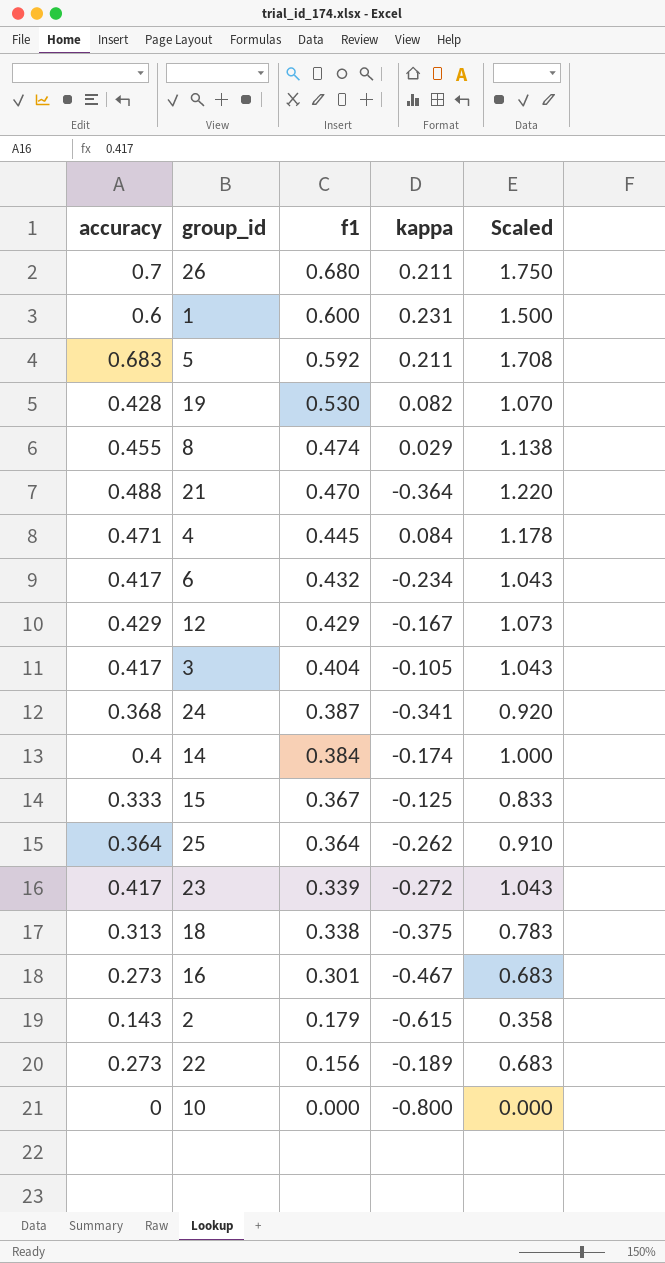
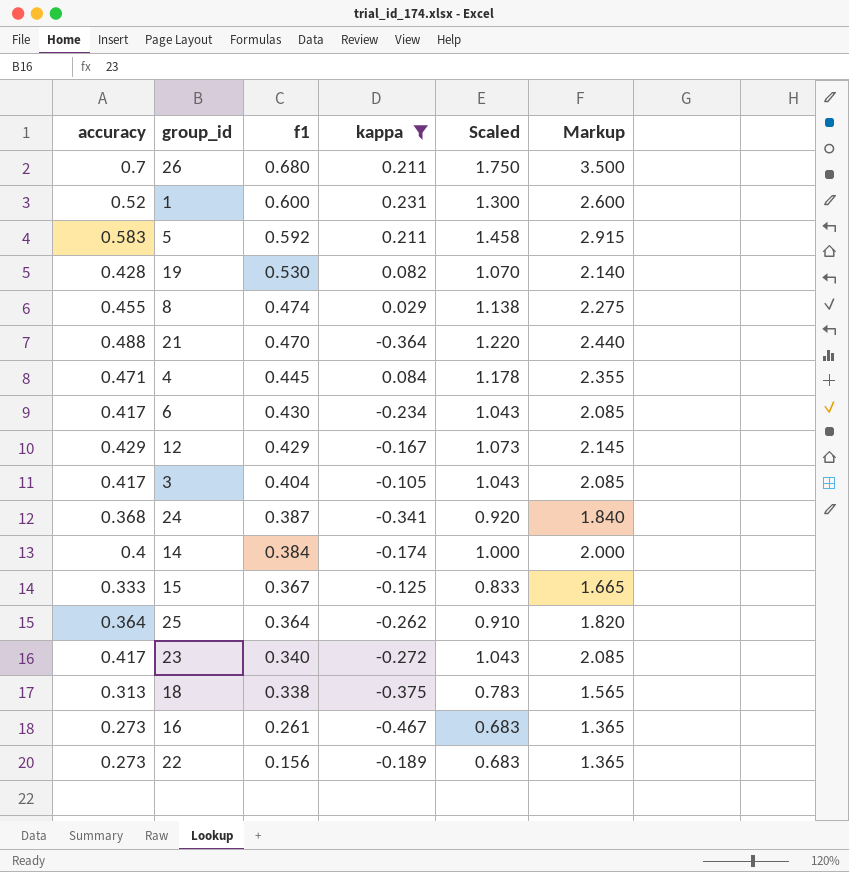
filter: none -> kappa >= -0.467
column Markup | formula: none -> [accuracy] * 5
1 | accuracy: 0.6 -> 0.52
1 | Scaled: 1.500 -> 1.300
5 | accuracy: 0.683 -> 0.583
5 | Scaled: 1.708 -> 1.458
6 | f1: 0.432 -> 0.430
23 | f1: 0.339 -> 0.340
16 | f1: 0.301 -> 0.261

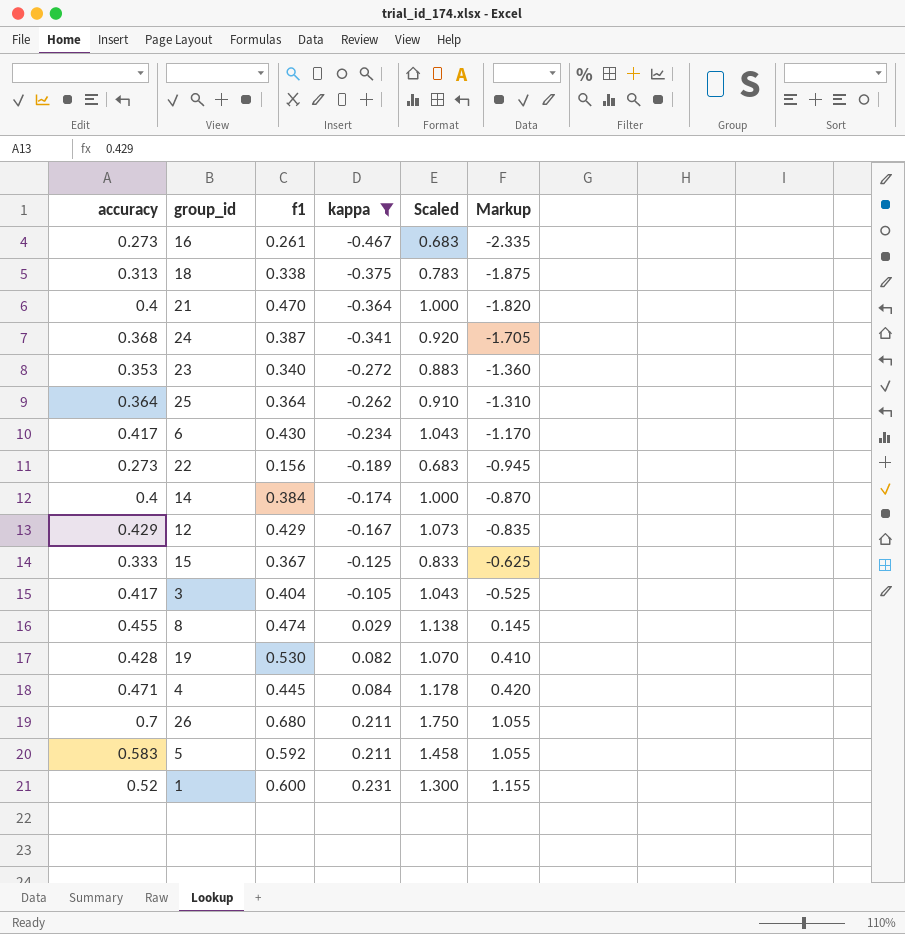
row order: f1 descending -> kappa ascending
column Markup | formula: [accuracy] * 5 -> [kappa] * 5
21 | accuracy: 0.488 -> 0.4
21 | Scaled: 1.220 -> 1.000
23 | accuracy: 0.417 -> 0.353
23 | Scaled: 1.043 -> 0.883

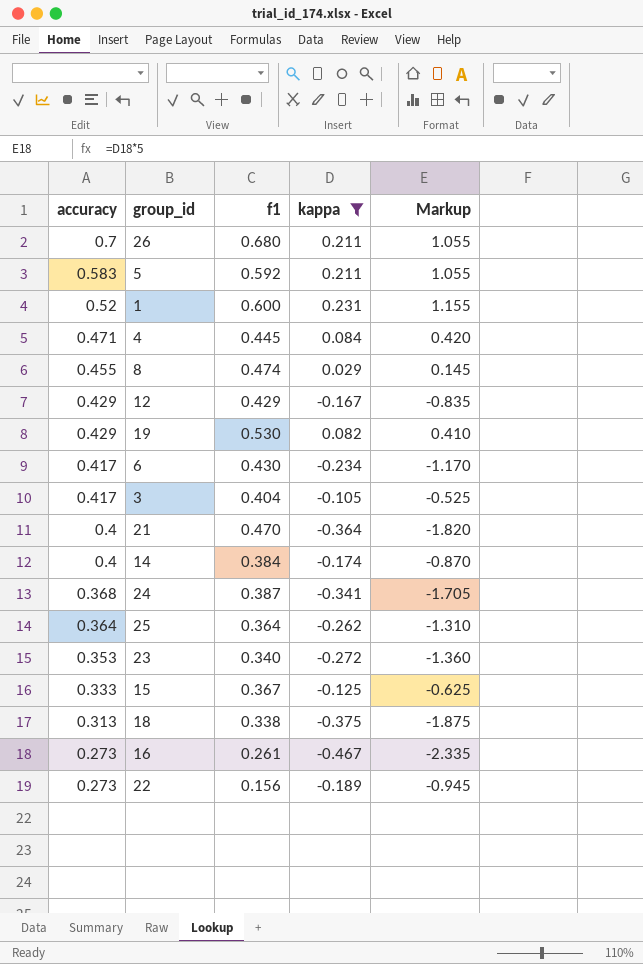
row order: kappa ascending -> accuracy descending
column Scaled | formula: [accuracy] * 2.5 -> none
19 | accuracy: 0.428 -> 0.429

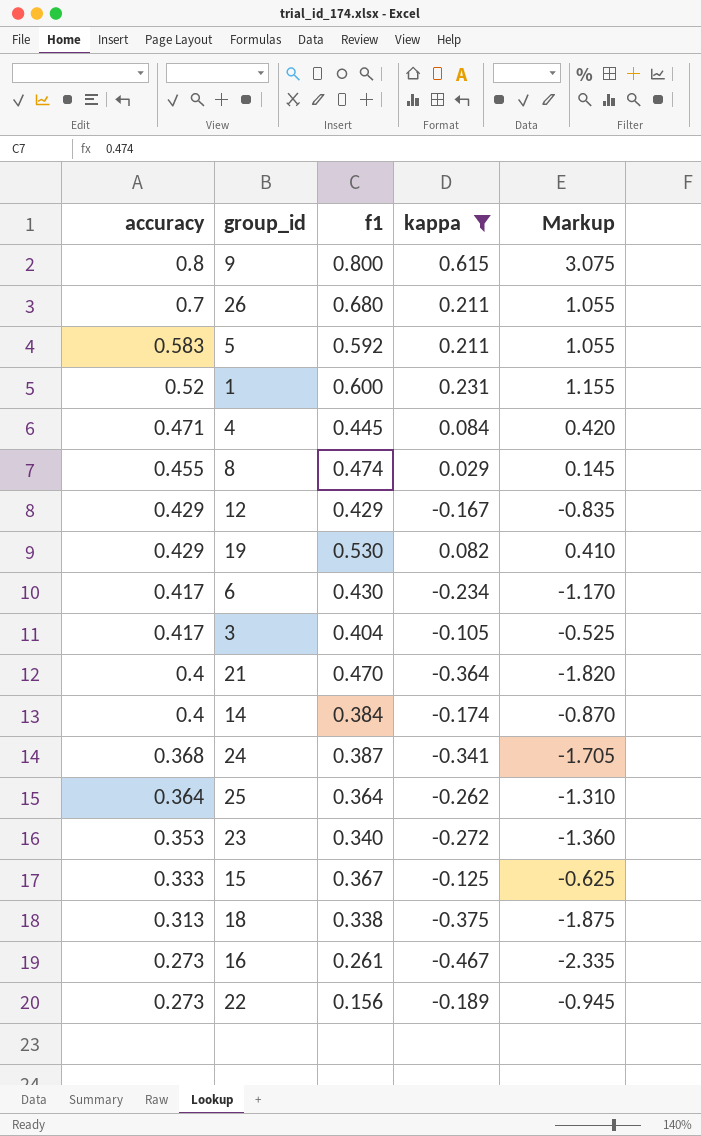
row 9: none -> 0.8 | 0.800 | 0.615 | 3.075

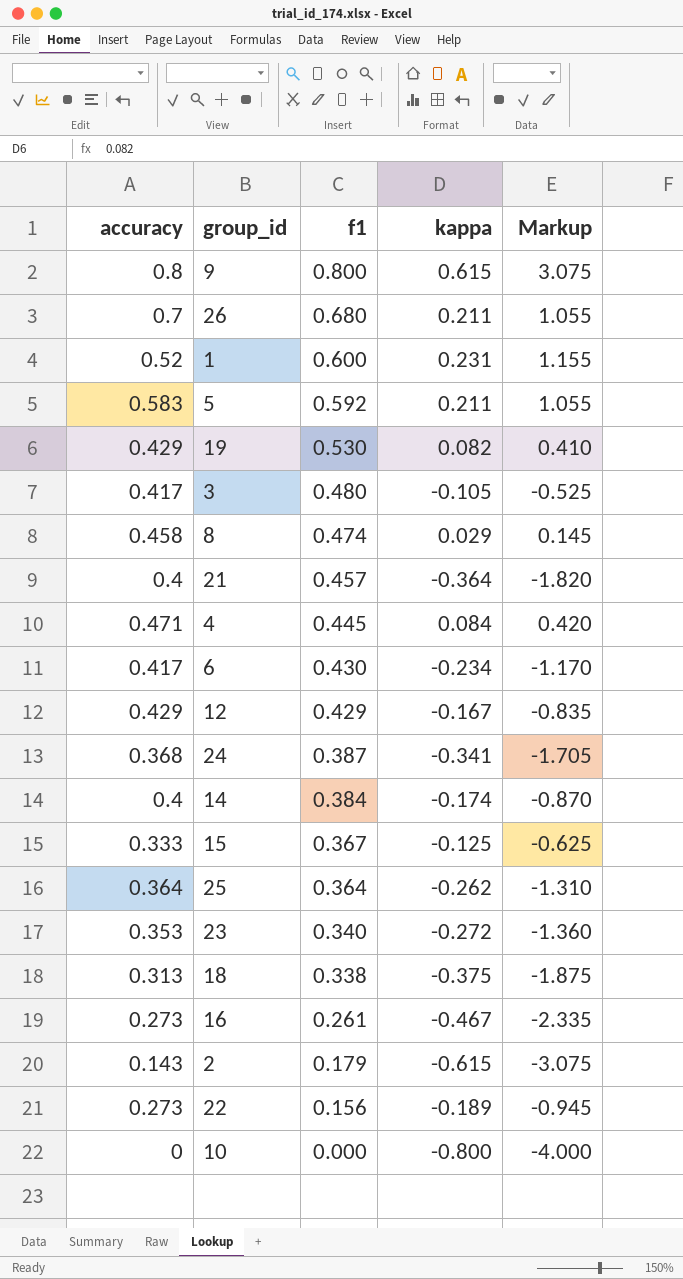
filter: kappa >= -0.467 -> none
row order: accuracy descending -> f1 descending
3 | f1: 0.404 -> 0.480
8 | accuracy: 0.455 -> 0.458
21 | f1: 0.470 -> 0.457

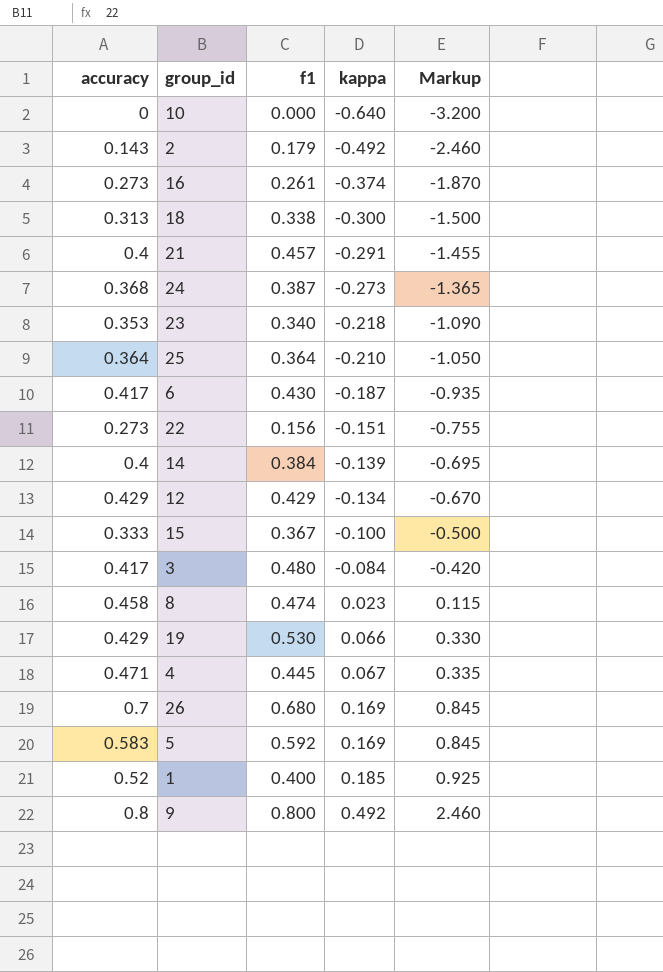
row order: f1 descending -> kappa ascending
10 | kappa: -0.800 -> -0.640
10 | Markup: -4.000 -> -3.200
2 | kappa: -0.615 -> -0.492
2 | Markup: -3.075 -> -2.460
16 | kappa: -0.467 -> -0.374
16 | Markup: -2.335 -> -1.870
18 | kappa: -0.375 -> -0.300
18 | Markup: -1.875 -> -1.500
21 | kappa: -0.364 -> -0.291
21 | Markup: -1.820 -> -1.455
24 | kappa: -0.341 -> -0.273
24 | Markup: -1.705 -> -1.365
23 | kappa: -0.272 -> -0.218
23 | Markup: -1.360 -> -1.090
25 | kappa: -0.262 -> -0.210
25 | Markup: -1.310 -> -1.050
6 | kappa: -0.234 -> -0.187
6 | Markup: -1.170 -> -0.935
22 | kappa: -0.189 -> -0.151
22 | Markup: -0.945 -> -0.755
14 | kappa: -0.174 -> -0.139
14 | Markup: -0.870 -> -0.695
12 | kappa: -0.167 -> -0.134
12 | Markup: -0.835 -> -0.670
15 | kappa: -0.125 -> -0.100
15 | Markup: -0.625 -> -0.500
3 | kappa: -0.105 -> -0.084
3 | Markup: -0.525 -> -0.420
8 | kappa: 0.029 -> 0.023
8 | Markup: 0.145 -> 0.115
19 | kappa: 0.082 -> 0.066
19 | Markup: 0.410 -> 0.330
4 | kappa: 0.084 -> 0.067
4 | Markup: 0.420 -> 0.335
26 | kappa: 0.211 -> 0.169
26 | Markup: 1.055 -> 0.845
5 | kappa: 0.211 -> 0.169
5 | Markup: 1.055 -> 0.845
1 | f1: 0.600 -> 0.400
1 | kappa: 0.231 -> 0.185
1 | Markup: 1.155 -> 0.925
9 | kappa: 0.615 -> 0.492
9 | Markup: 3.075 -> 2.460

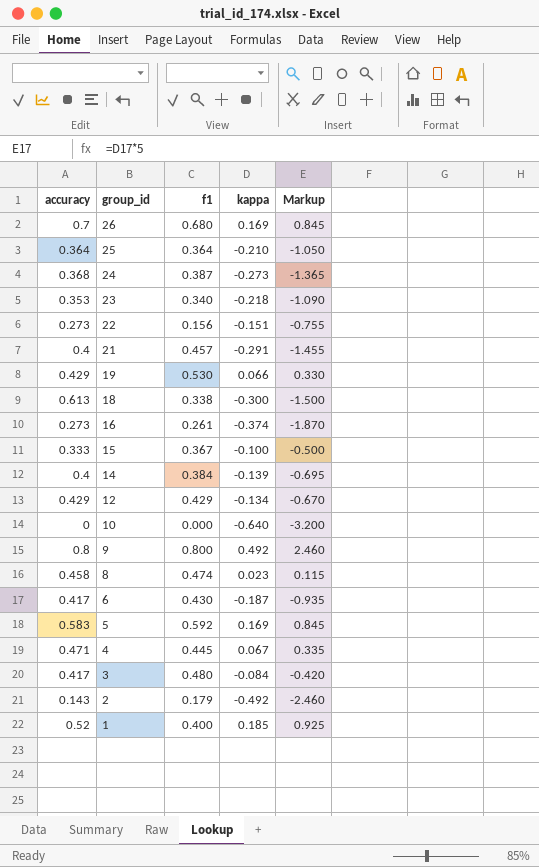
row order: kappa ascending -> group_id descending
18 | accuracy: 0.313 -> 0.613

